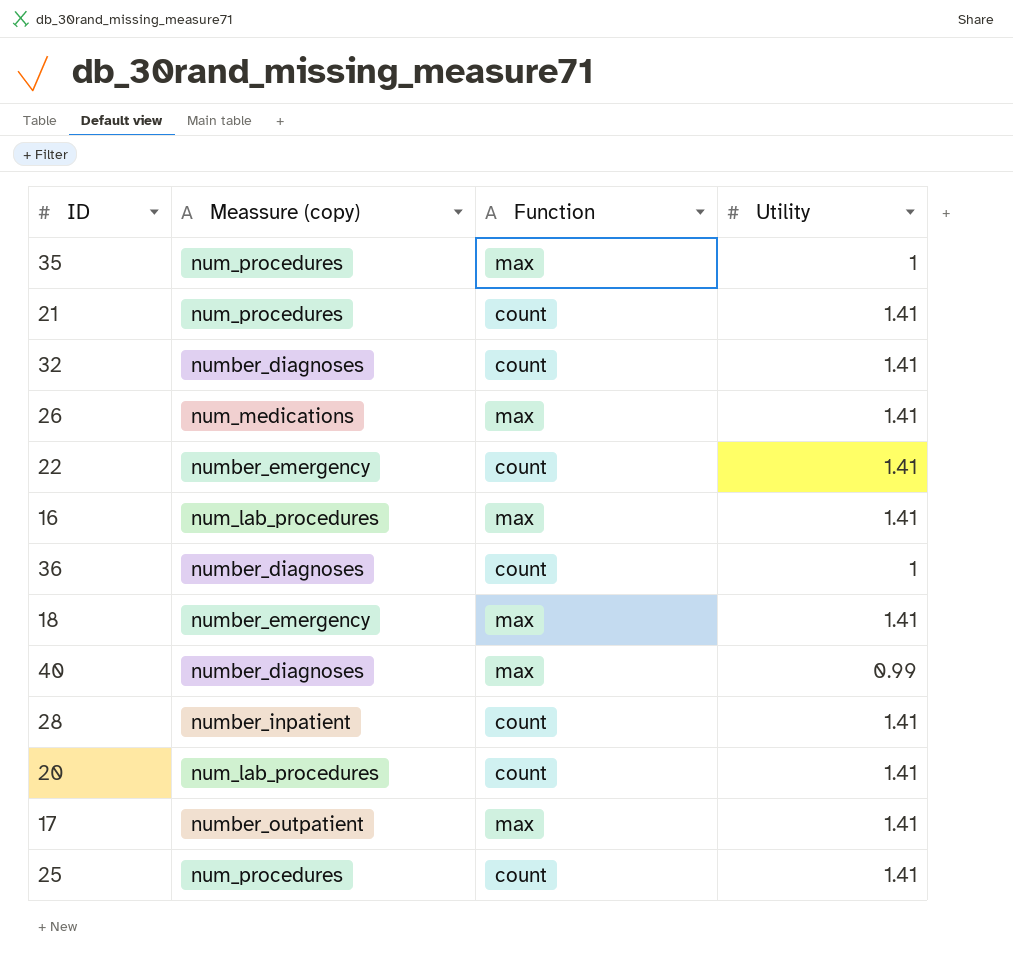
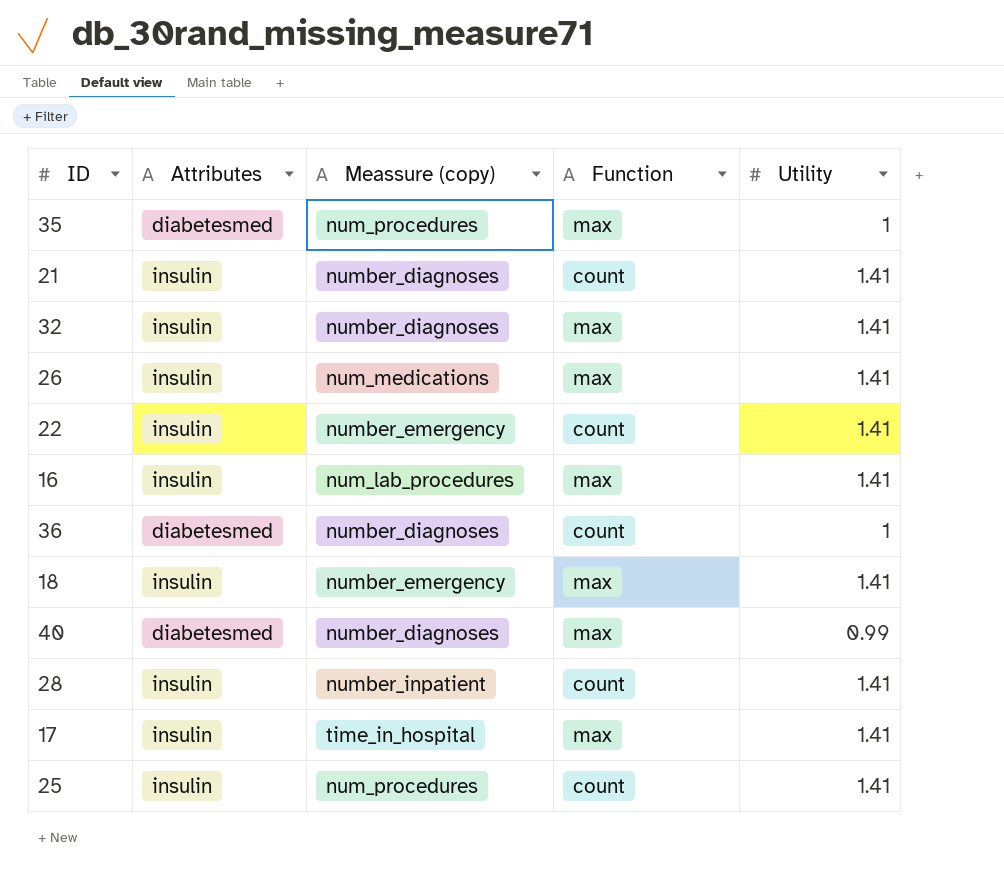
column Attributes | position: none -> 2
row 20: num_lab_procedures | count | 1.41 -> none
21 | Meassure (copy): num_procedures -> number_diagnoses
32 | Function: count -> max
17 | Meassure (copy): number_outpatient -> time_in_hospital

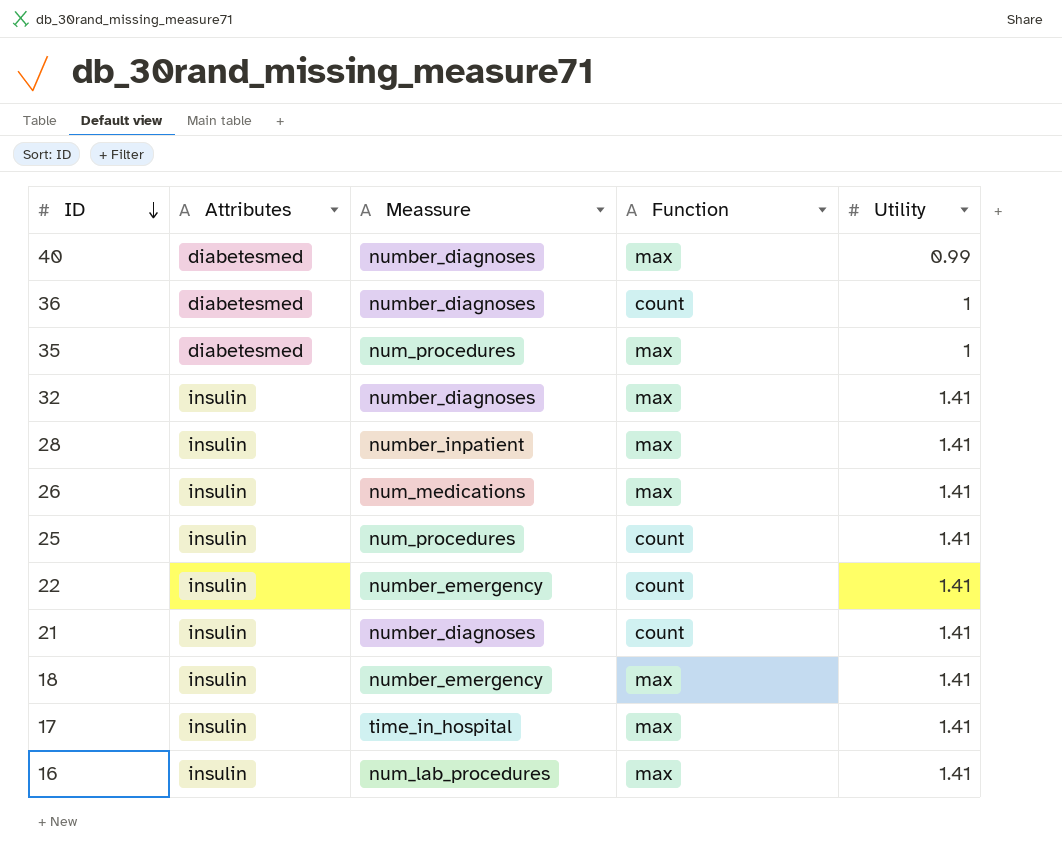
row order: none -> ID descending
column name: Meassure (copy) -> Meassure
28 | Function: count -> max

